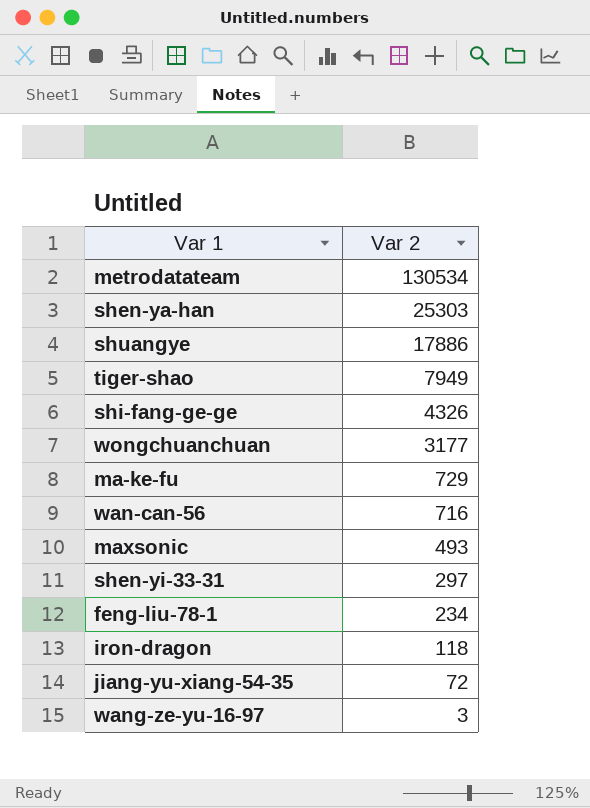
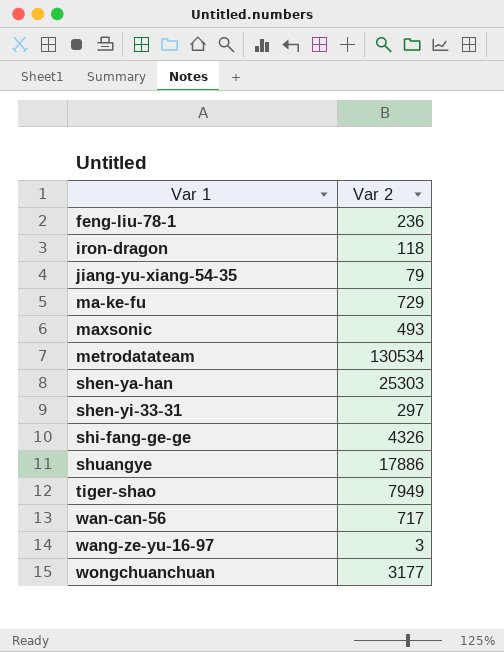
row order: Var 2 descending -> Var 1 ascending
feng-liu-78-1 | Var 2: 234 -> 236
jiang-yu-xiang-54-35 | Var 2: 72 -> 79
wan-can-56 | Var 2: 716 -> 717

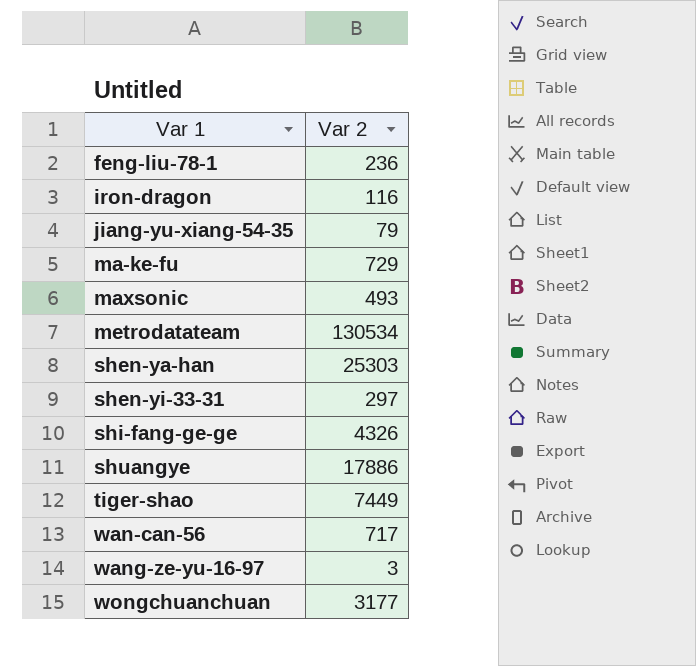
iron-dragon | Var 2: 118 -> 116
tiger-shao | Var 2: 7949 -> 7449

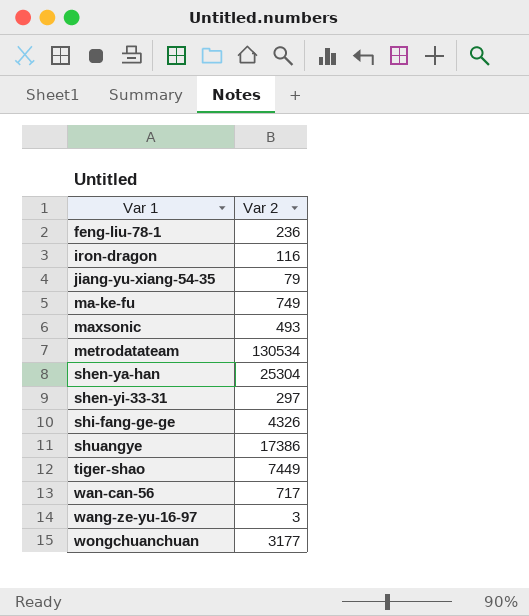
ma-ke-fu | Var 2: 729 -> 749
shen-ya-han | Var 2: 25303 -> 25304
shuangye | Var 2: 17886 -> 17386

